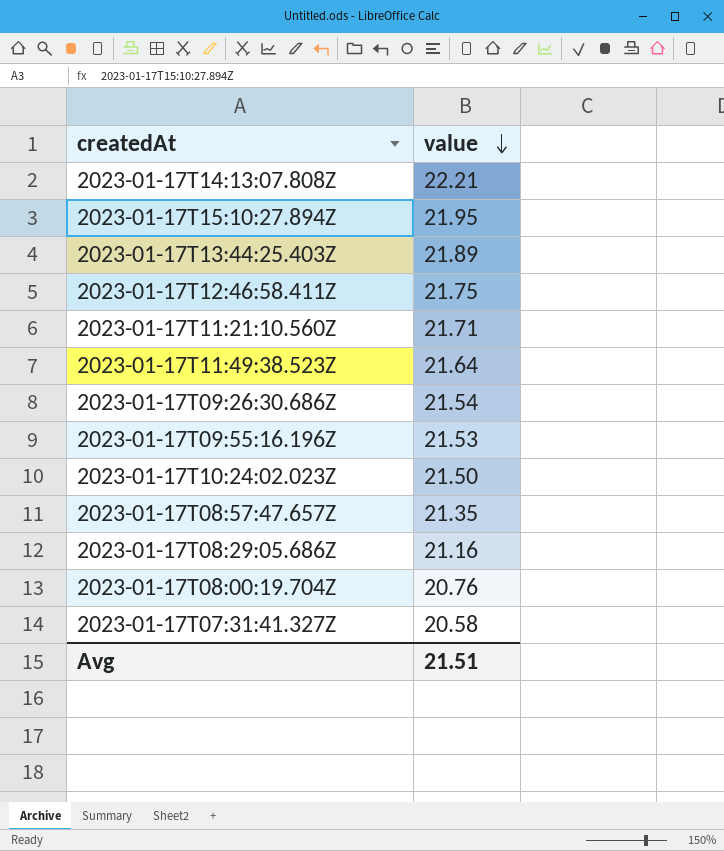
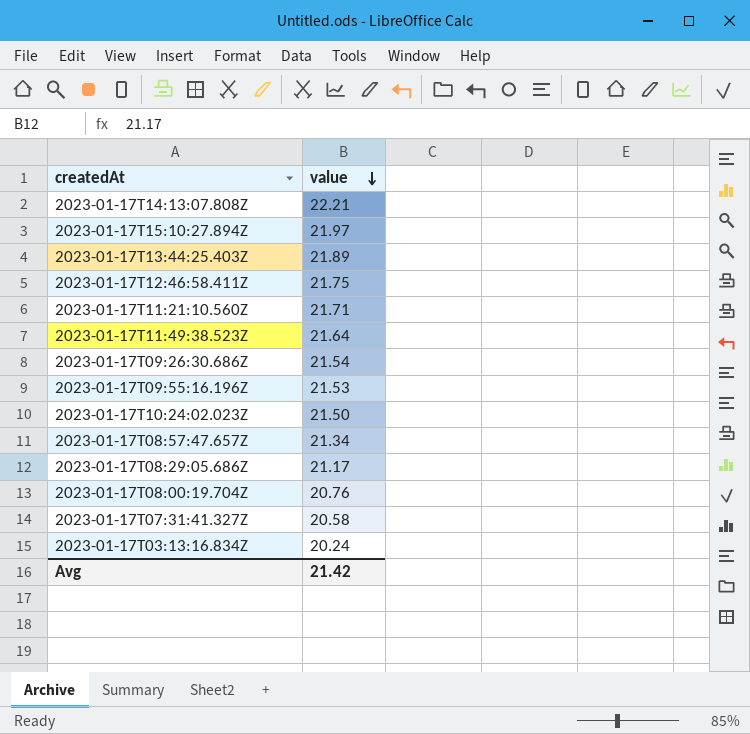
2023-01-17T15:10:27.894Z | value: 21.95 -> 21.97
2023-01-17T08:57:47.657Z | value: 21.35 -> 21.34
2023-01-17T08:29:05.686Z | value: 21.16 -> 21.17
row 2023-01-17T03:13:16.834Z: none -> 20.24
Avg | value: 21.51 -> 21.42

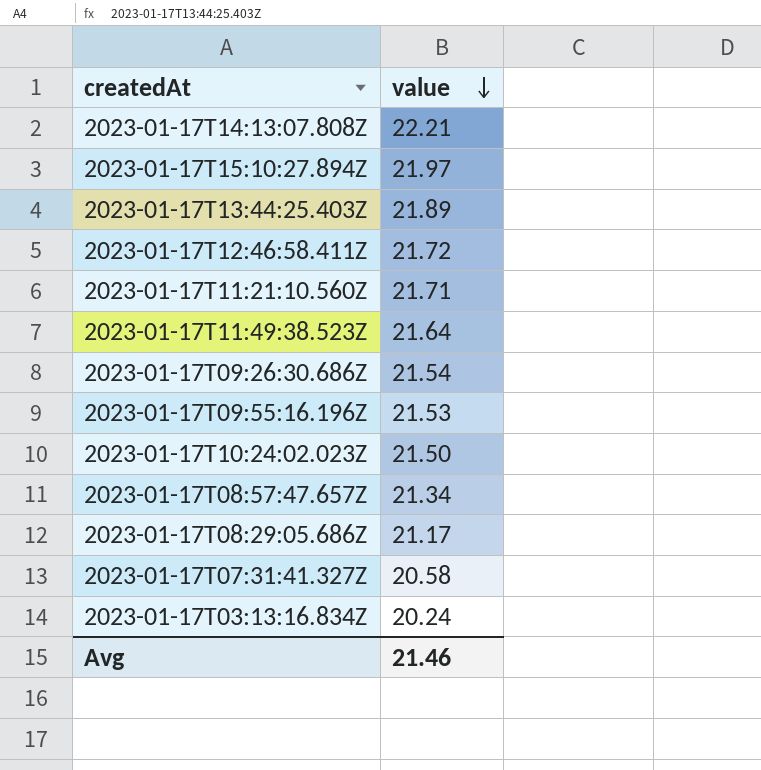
row 2023-01-17T08:00:19.704Z: 20.76 -> none
2023-01-17T12:46:58.411Z | value: 21.75 -> 21.72
Avg | value: 21.42 -> 21.46

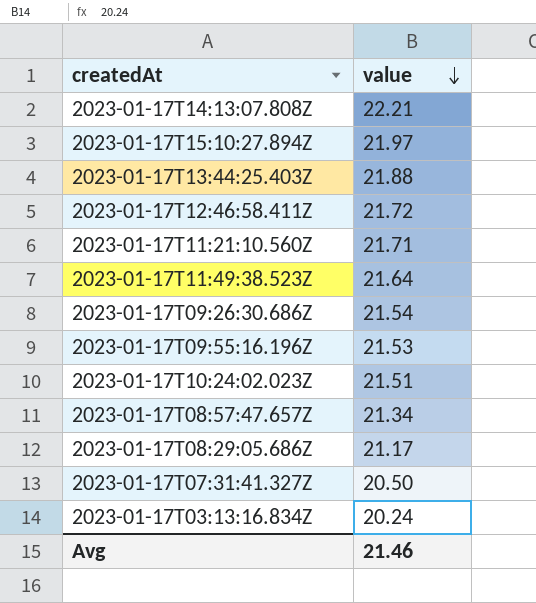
2023-01-17T13:44:25.403Z | value: 21.89 -> 21.88
2023-01-17T10:24:02.023Z | value: 21.50 -> 21.51
2023-01-17T07:31:41.327Z | value: 20.58 -> 20.50

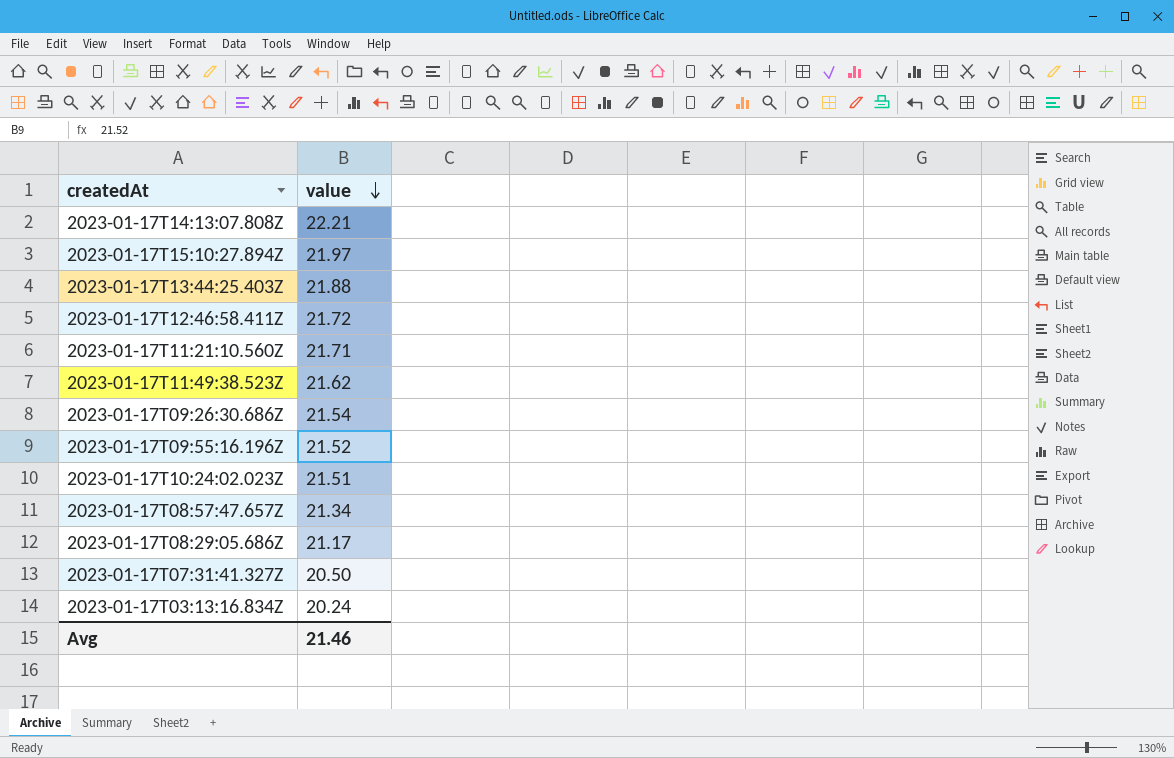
2023-01-17T11:49:38.523Z | value: 21.64 -> 21.62
2023-01-17T09:55:16.196Z | value: 21.53 -> 21.52

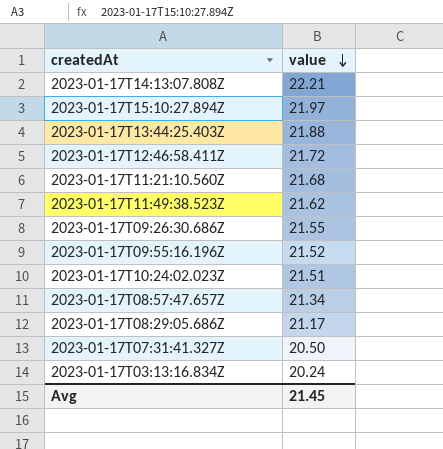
2023-01-17T11:21:10.560Z | value: 21.71 -> 21.68
2023-01-17T09:26:30.686Z | value: 21.54 -> 21.55
Avg | value: 21.46 -> 21.45

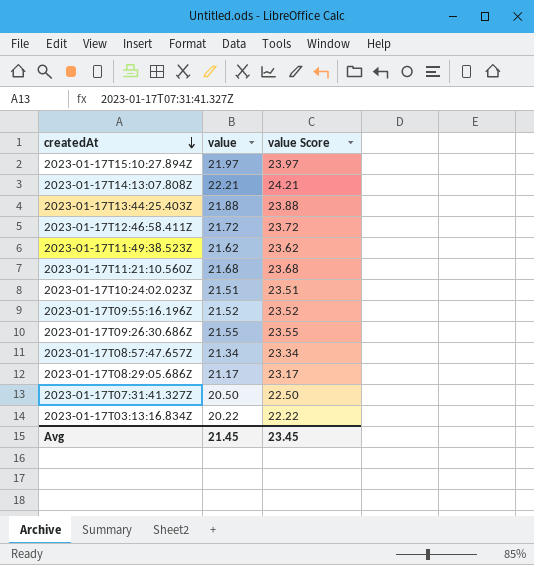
row order: value descending -> createdAt descending
column value Score | formula: none -> [value] + 2
2023-01-17T03:13:16.834Z | value: 20.24 -> 20.22

